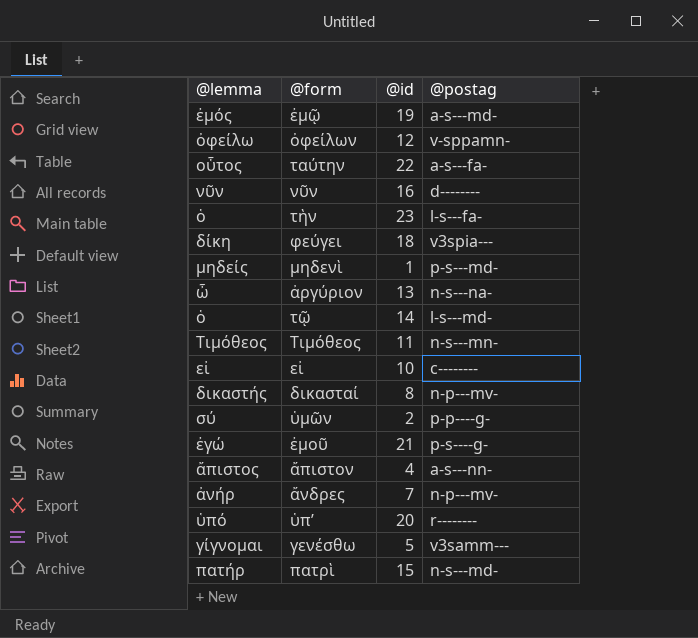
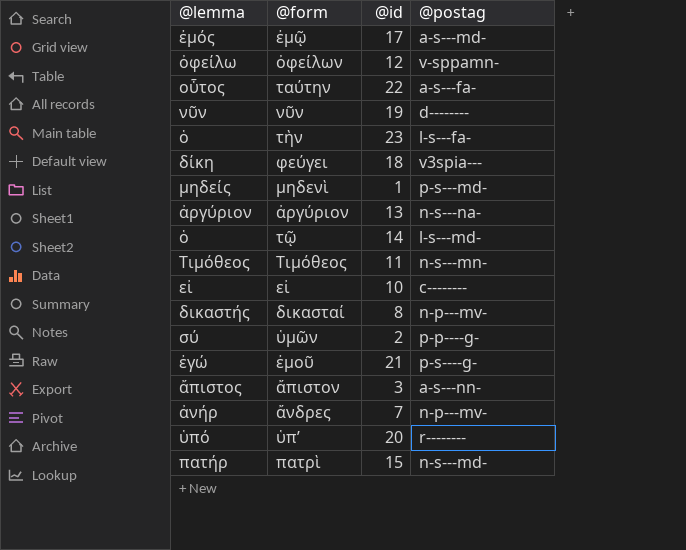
row γενέσθω: γίγνομαι | 5 | v3samm--- -> none
ἐμῷ | @id: 19 -> 17
νῦν | @id: 16 -> 19
ἀργύριον | @lemma: ὦ -> ἀργύριον
ἄπιστον | @id: 4 -> 3

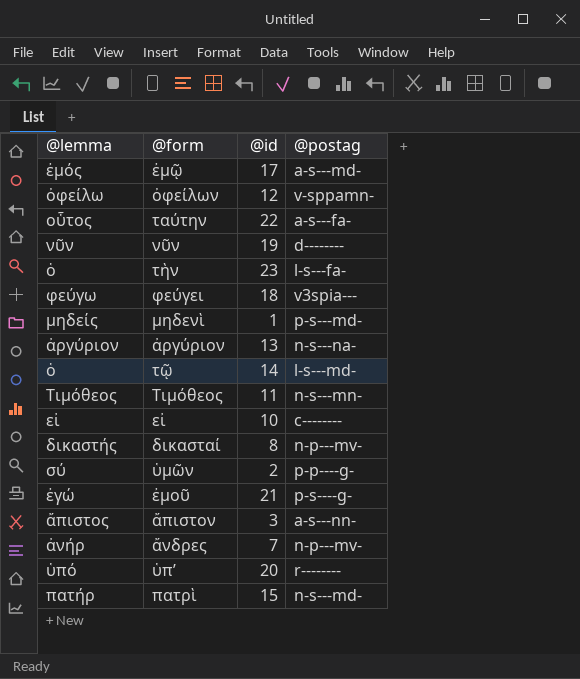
φεύγει | @lemma: δίκη -> φεύγω

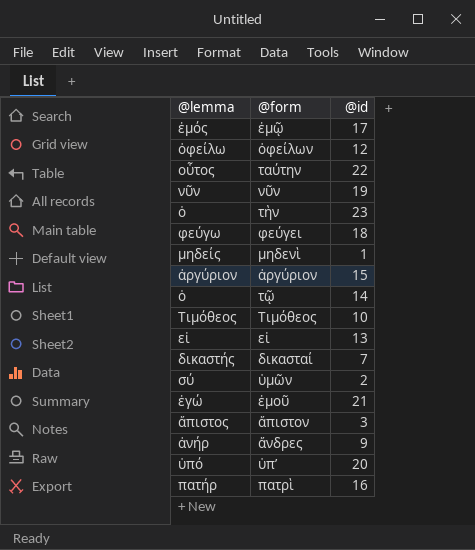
column @postag | position: 4 -> none
ἀργύριον | @id: 13 -> 15
Τιμόθεος | @id: 11 -> 10
εἰ | @id: 10 -> 13
δικασταί | @id: 8 -> 7
ἄνδρες | @id: 7 -> 9
πατρὶ | @id: 15 -> 16

